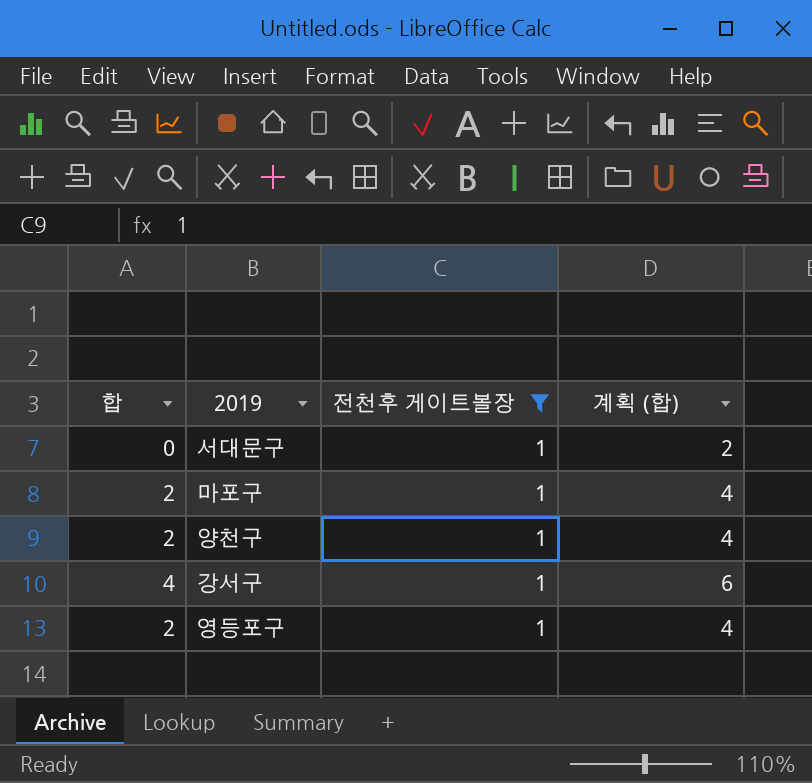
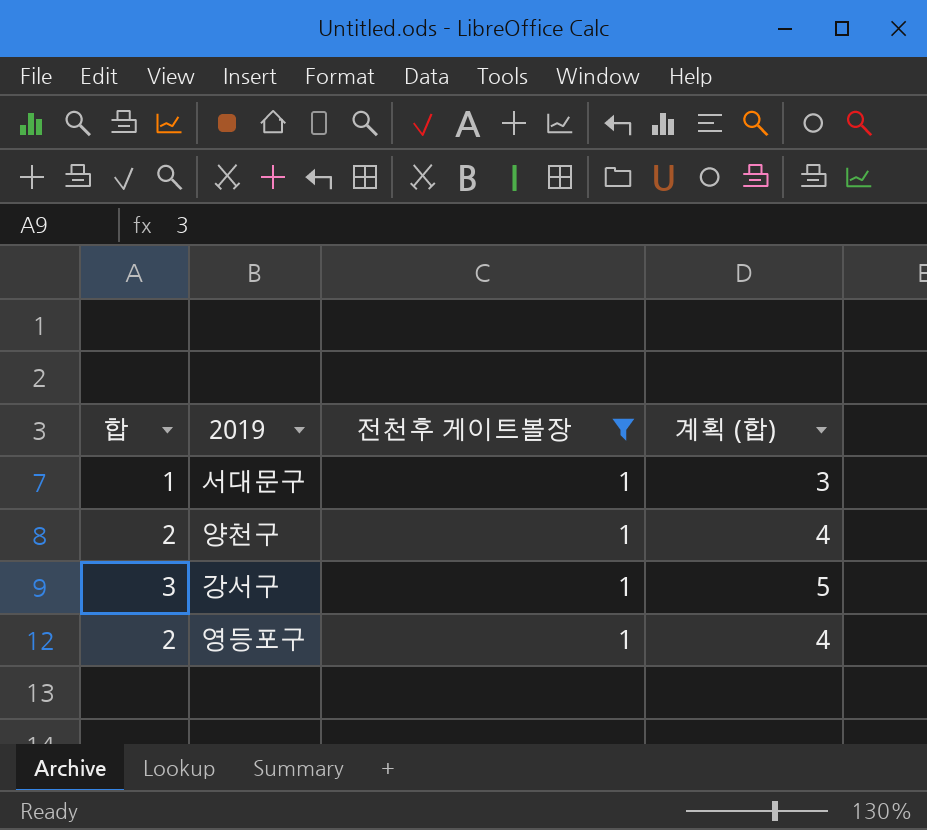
row 마포구: 2 | 1 | 4 -> none
서대문구 | 합: 0 -> 1
서대문구 | 계획 (합): 2 -> 3
강서구 | 합: 4 -> 3
강서구 | 계획 (합): 6 -> 5

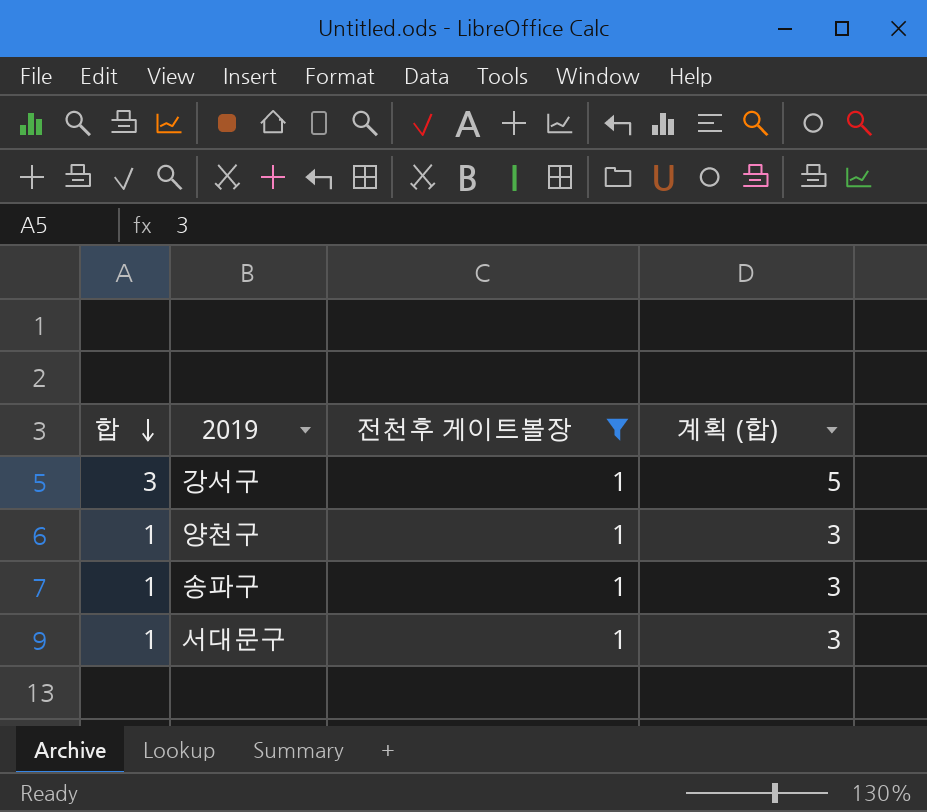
row order: none -> 합 descending
row 영등포구: 2 | 1 | 4 -> none
양천구 | 합: 2 -> 1
양천구 | 계획 (합): 4 -> 3
row 송파구: none -> 1 | 1 | 3

